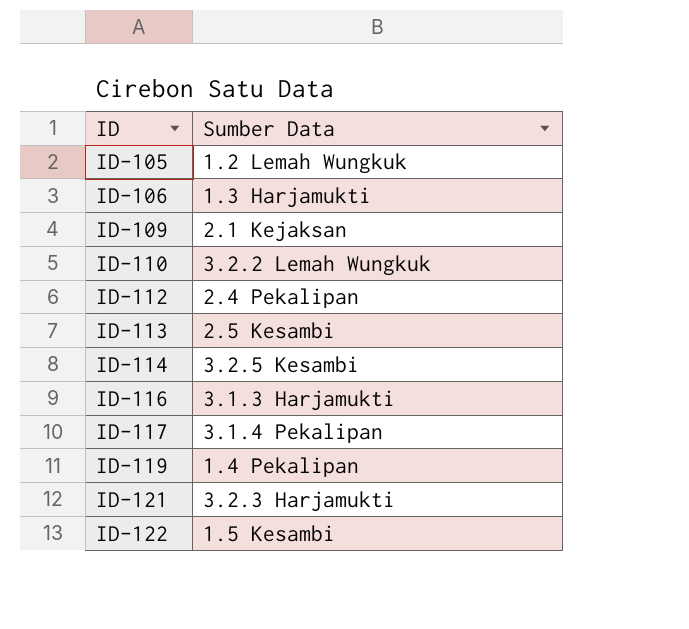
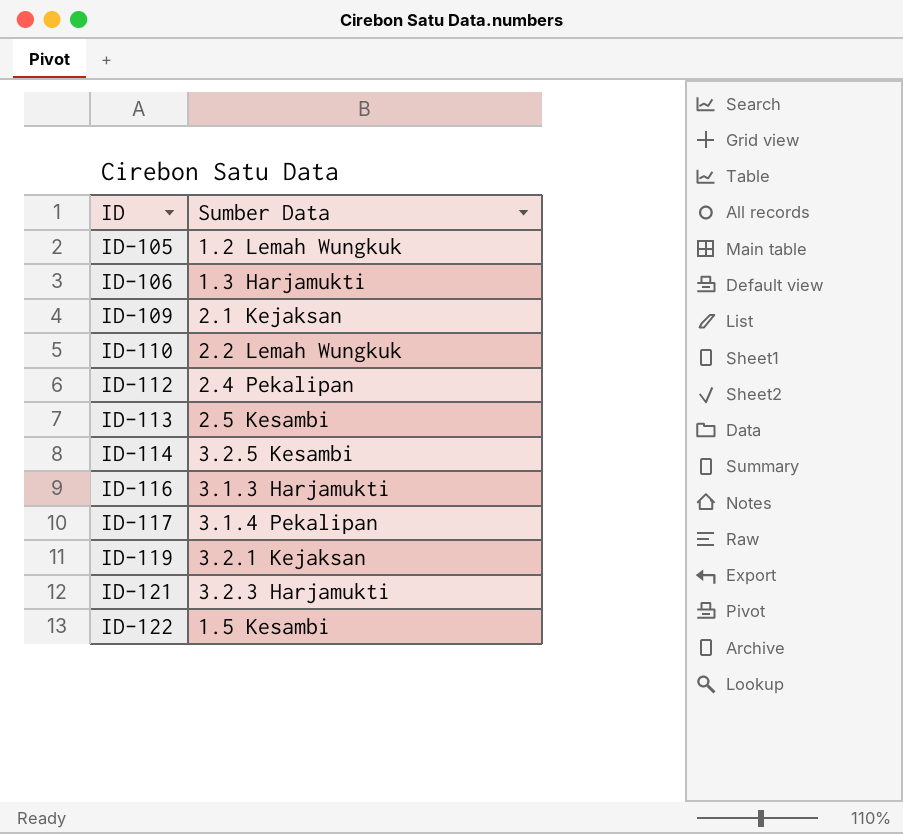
ID-110 | Sumber Data: 3.2.2 Lemah Wungkuk -> 2.2 Lemah Wungkuk
ID-119 | Sumber Data: 1.4 Pekalipan -> 3.2.1 Kejaksan

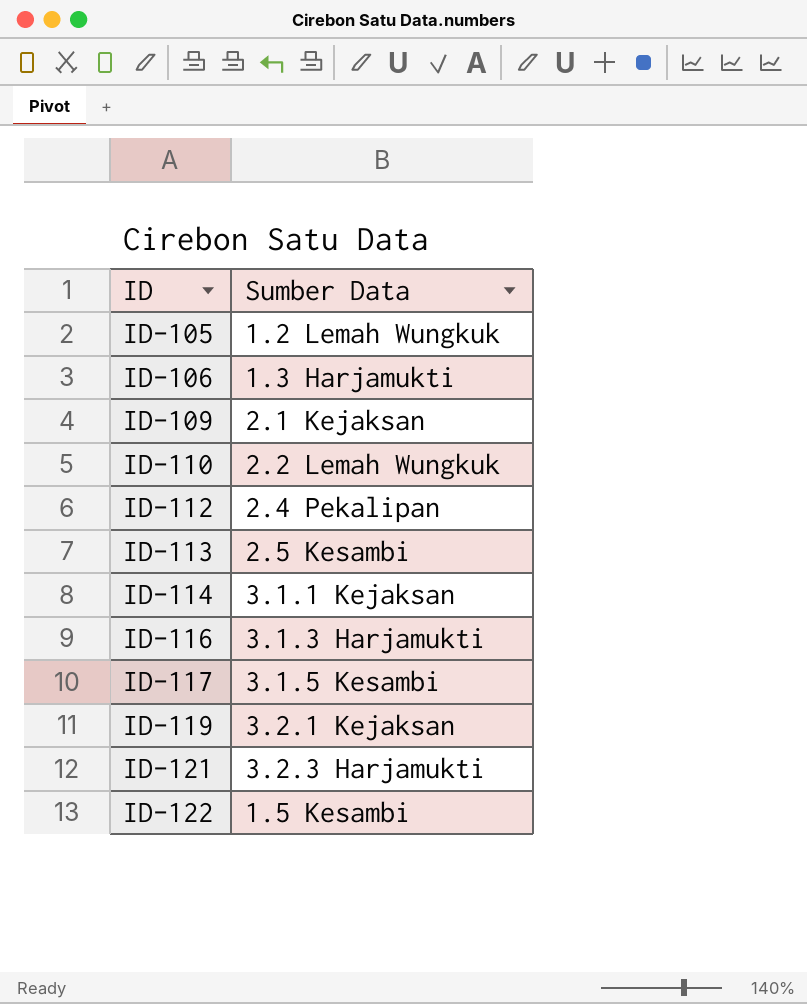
ID-114 | Sumber Data: 3.2.5 Kesambi -> 3.1.1 Kejaksan
ID-117 | Sumber Data: 3.1.4 Pekalipan -> 3.1.5 Kesambi

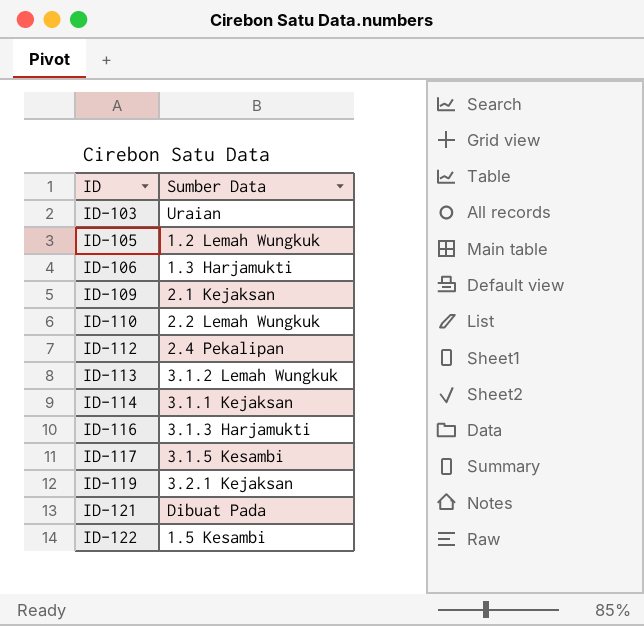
row ID-103: none -> Uraian
ID-113 | Sumber Data: 2.5 Kesambi -> 3.1.2 Lemah Wungkuk
ID-121 | Sumber Data: 3.2.3 Harjamukti -> Dibuat Pada

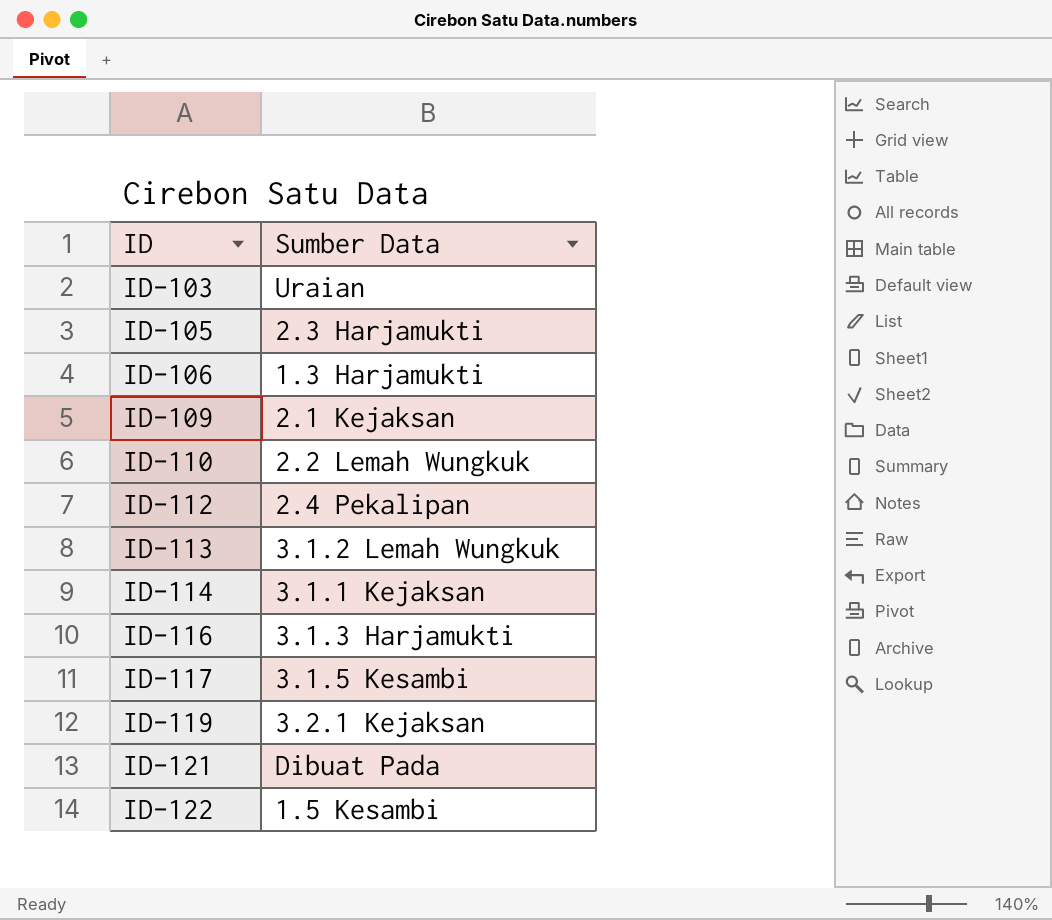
ID-105 | Sumber Data: 1.2 Lemah Wungkuk -> 2.3 Harjamukti

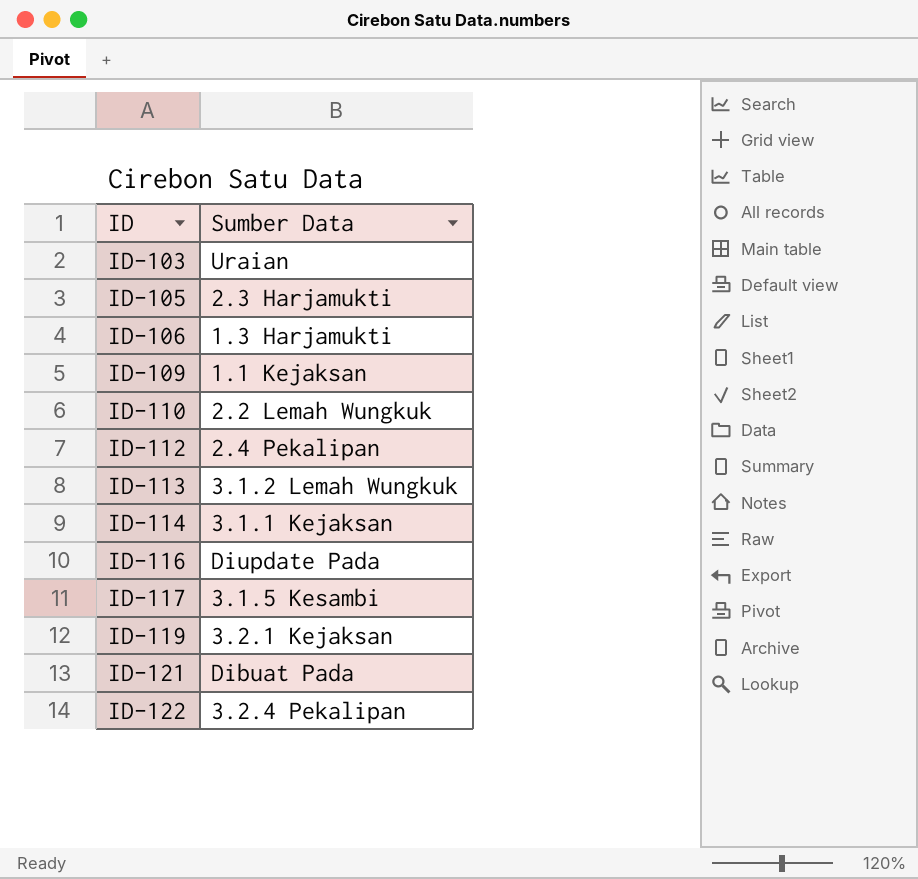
ID-109 | Sumber Data: 2.1 Kejaksan -> 1.1 Kejaksan
ID-116 | Sumber Data: 3.1.3 Harjamukti -> Diupdate Pada
ID-122 | Sumber Data: 1.5 Kesambi -> 3.2.4 Pekalipan

